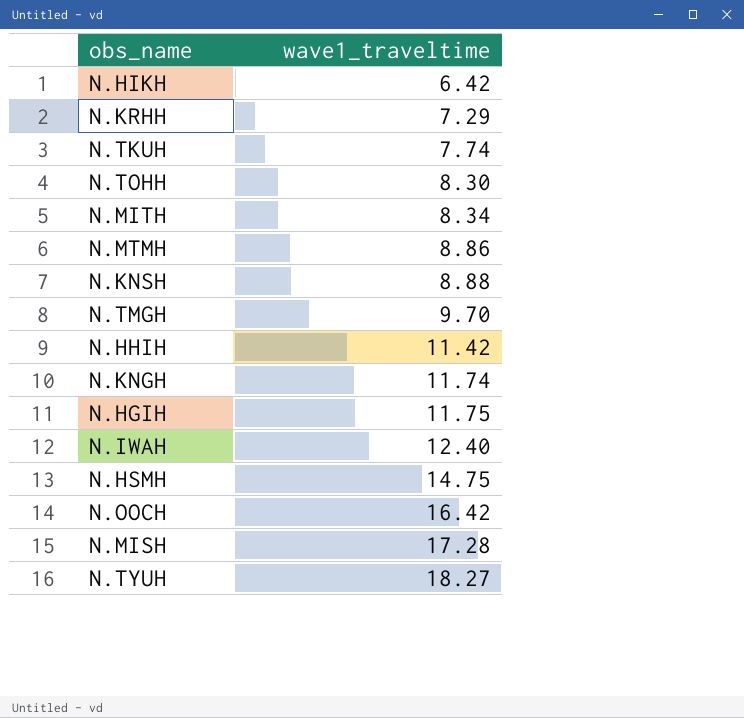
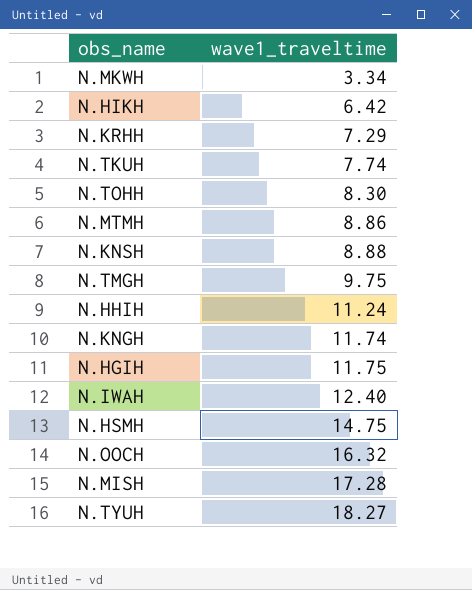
row N.MITH: 8.34 -> none
row N.MKWH: none -> 3.34
N.TMGH | wave1_traveltime: 9.70 -> 9.75
N.HHIH | wave1_traveltime: 11.42 -> 11.24
N.OOCH | wave1_traveltime: 16.42 -> 16.32

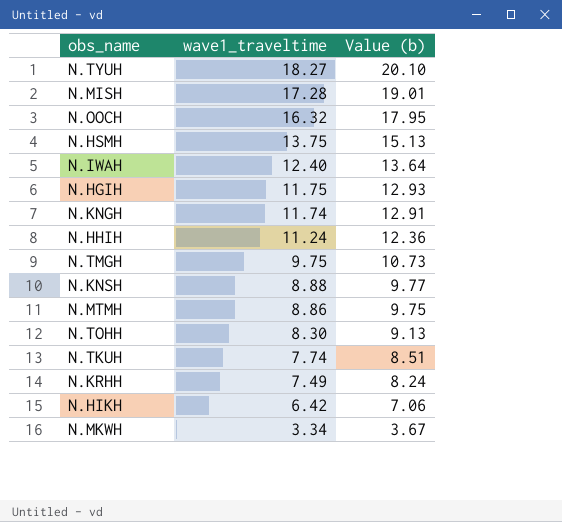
row order: wave1_traveltime ascending -> wave1_traveltime descending
column Value (b) | formula: none -> [wave1_traveltime] * 1.1
N.HSMH | wave1_traveltime: 14.75 -> 13.75
N.KRHH | wave1_traveltime: 7.29 -> 7.49

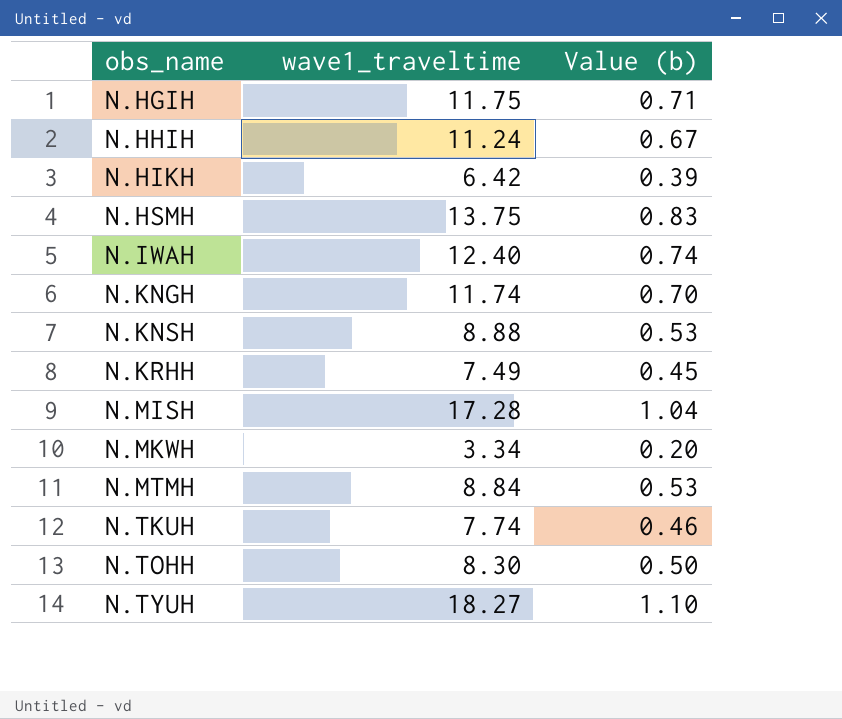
row order: wave1_traveltime descending -> obs_name ascending
column Value (b) | formula: [wave1_traveltime] * 1.1 -> [wave1_traveltime] * 0.06
row N.OOCH: 16.32 | 17.95 -> none
row N.TMGH: 9.75 | 10.73 -> none
N.MTMH | wave1_traveltime: 8.86 -> 8.84

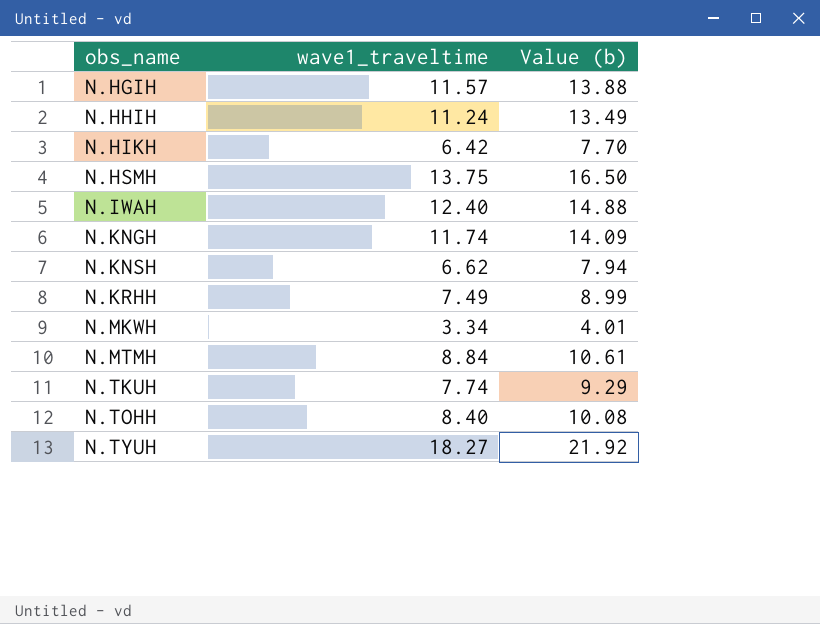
column Value (b) | formula: [wave1_traveltime] * 0.06 -> [wave1_traveltime] * 1.2
row N.MISH: 17.28 | 1.04 -> none
N.HGIH | wave1_traveltime: 11.75 -> 11.57
N.KNSH | wave1_traveltime: 8.88 -> 6.62
N.TOHH | wave1_traveltime: 8.30 -> 8.40

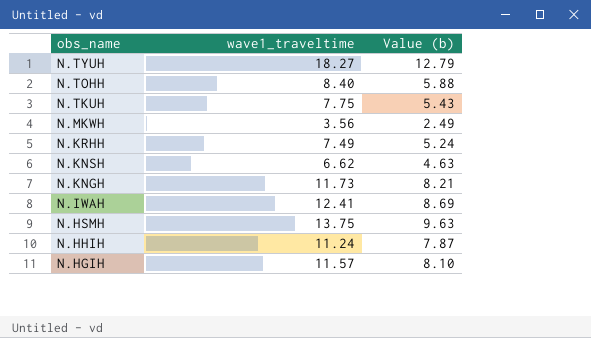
row order: obs_name ascending -> obs_name descending
column Value (b) | formula: [wave1_traveltime] * 1.2 -> [wave1_traveltime] * 0.7
row N.HIKH: 6.42 | 7.70 -> none
row N.MTMH: 8.84 | 10.61 -> none
N.TKUH | wave1_traveltime: 7.74 -> 7.75
N.MKWH | wave1_traveltime: 3.34 -> 3.56
N.KNGH | wave1_traveltime: 11.74 -> 11.73
N.IWAH | wave1_traveltime: 12.40 -> 12.41

